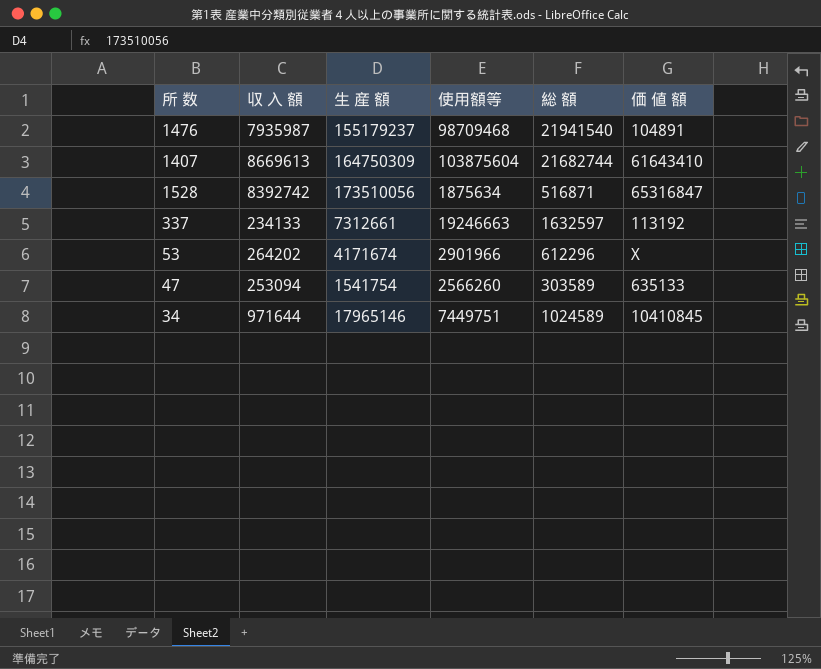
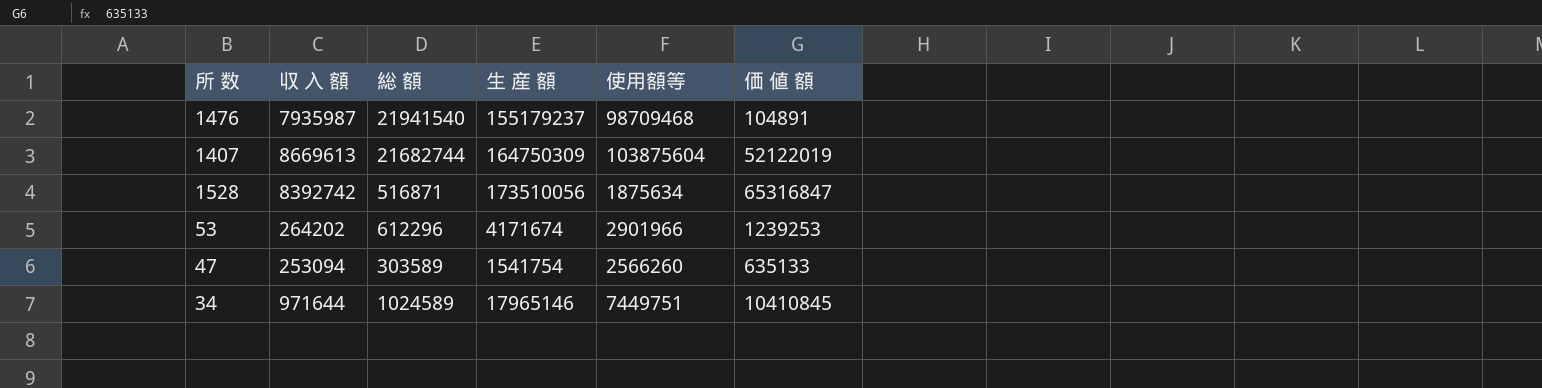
column 総 額 | position: 5 -> 3
row 337: 234133 | 7312661 | 19246663 | 1632597 | 113192 -> none
1407 | 価 値 額: 61643410 -> 52122019
53 | 価 値 額: X -> 1239253

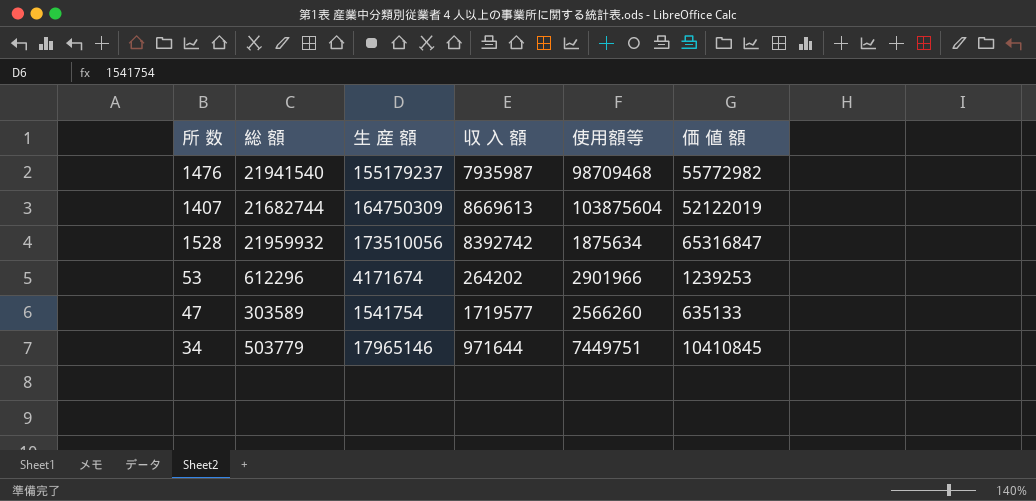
column 収 入 額 | position: 2 -> 4
1476 | 価 値 額: 104891 -> 55772982
1528 | 総 額: 516871 -> 21959932
47 | 収 入 額: 253094 -> 1719577
34 | 総 額: 1024589 -> 503779

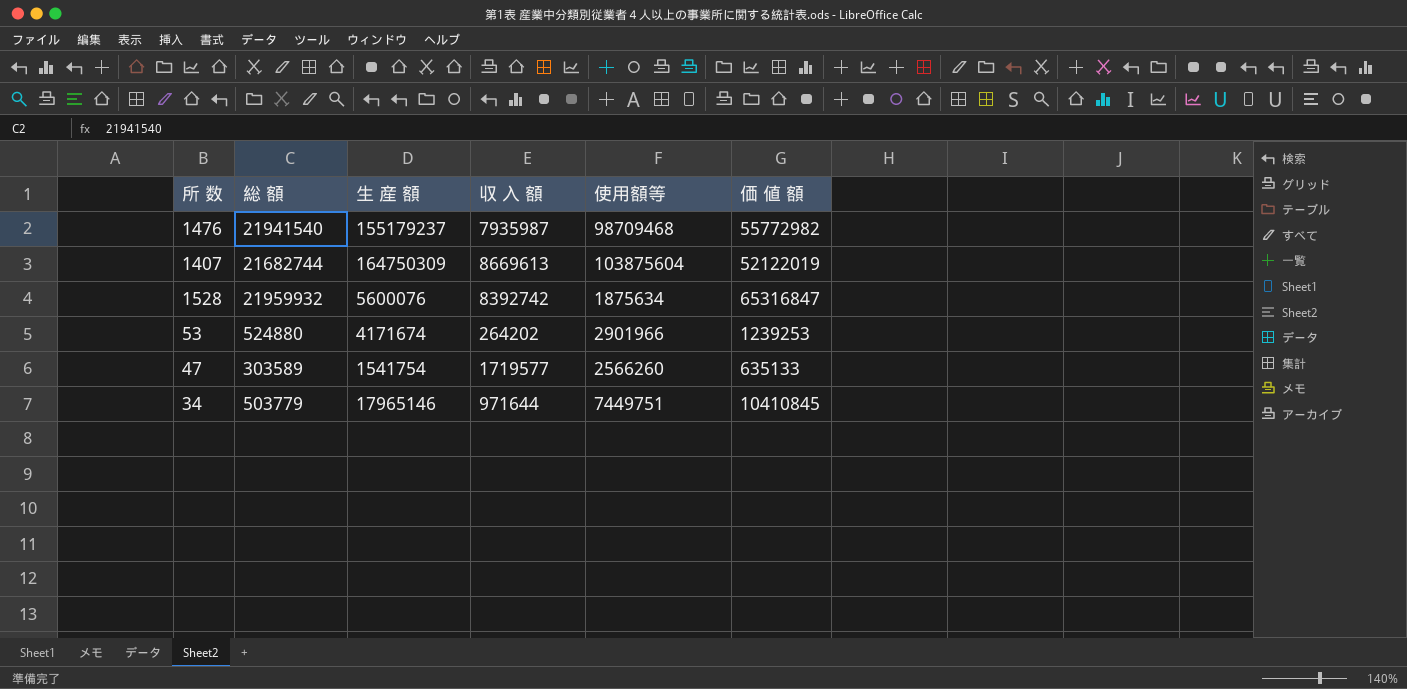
1528 | 生 産 額: 173510056 -> 5600076
53 | 総 額: 612296 -> 524880

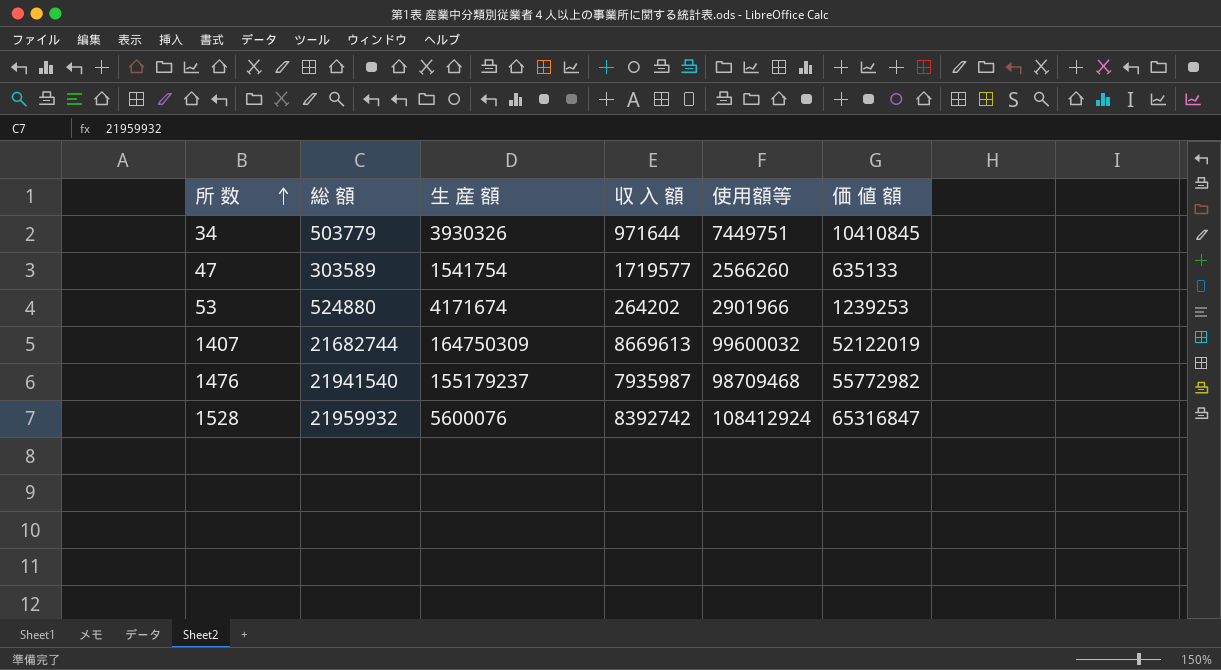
row order: none -> 所 数 ascending
34 | 生 産 額: 17965146 -> 3930326
1407 | 使用額等: 103875604 -> 99600032
1528 | 使用額等: 1875634 -> 108412924

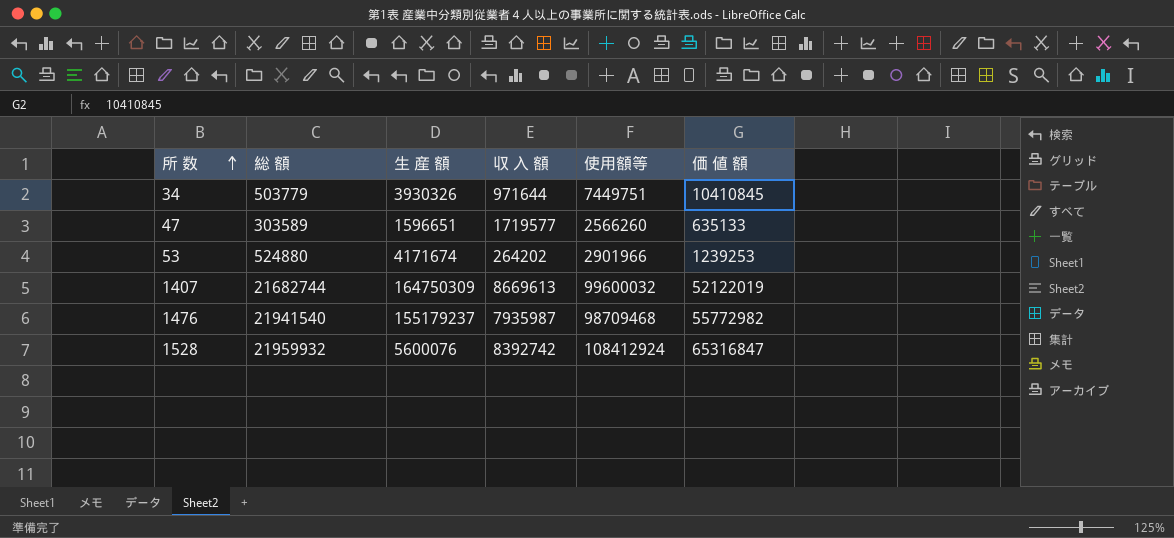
47 | 生 産 額: 1541754 -> 1596651

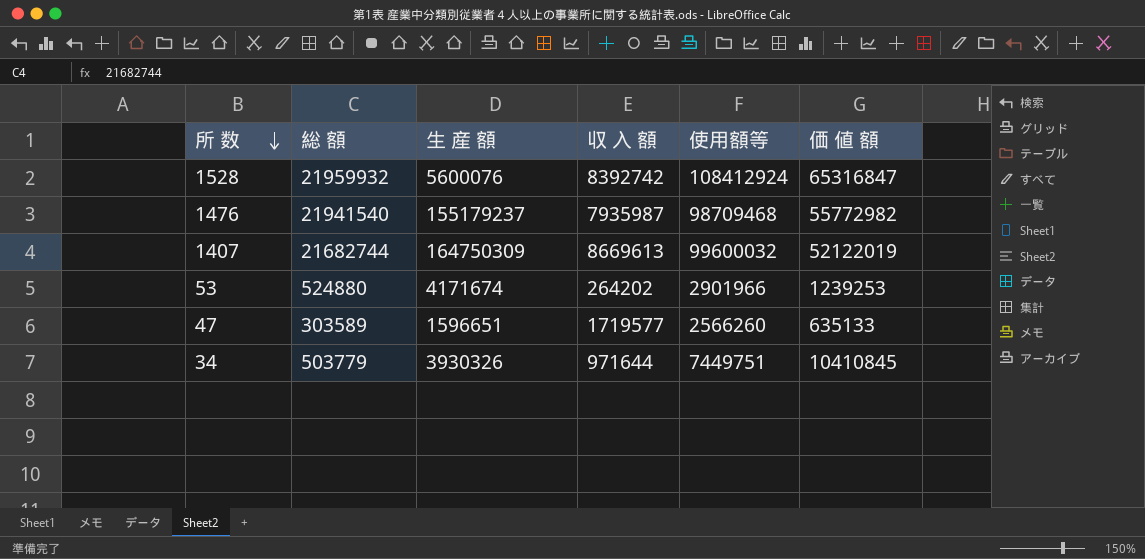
row order: 所 数 ascending -> 所 数 descending

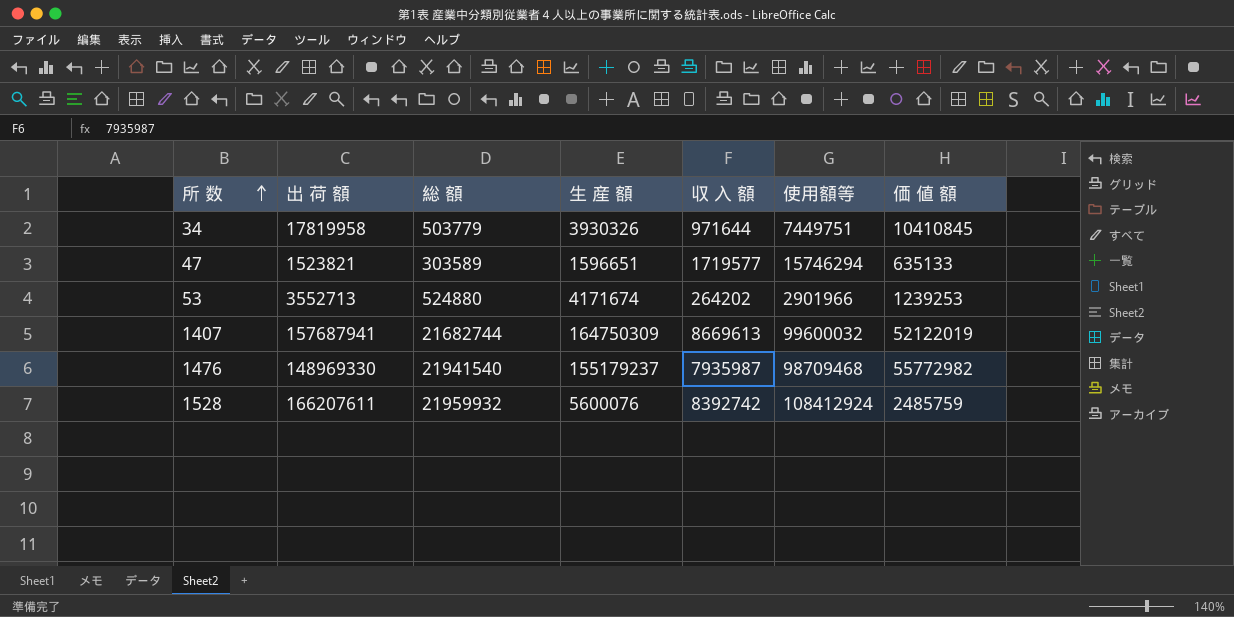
row order: 所 数 descending -> 所 数 ascending
column 出 荷 額 | position: none -> 2
47 | 使用額等: 2566260 -> 15746294
1528 | 価 値 額: 65316847 -> 2485759

